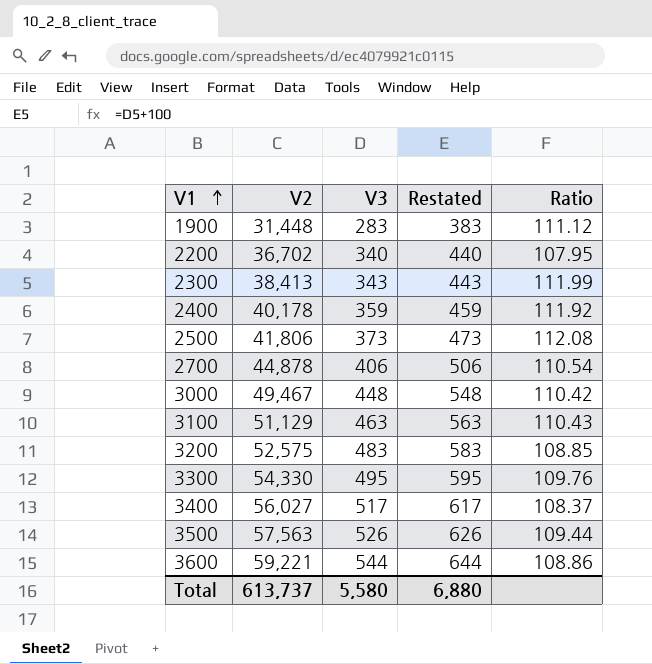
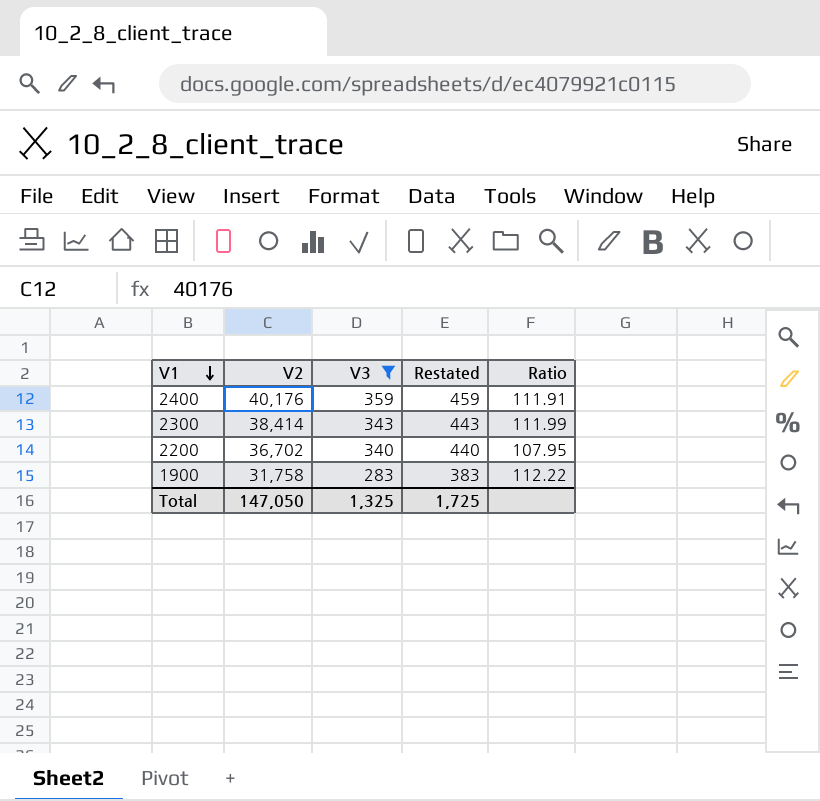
filter: none -> V3 <= 359
row order: V1 ascending -> V1 descending
2400 | V2: 40,178 -> 40,176
2400 | Ratio: 111.92 -> 111.91
2300 | V2: 38,413 -> 38,414
1900 | V2: 31,448 -> 31,758
1900 | Ratio: 111.12 -> 112.22
Total | V2: 613,737 -> 147,050
Total | V3: 5,580 -> 1,325
Total | Restated: 6,880 -> 1,725

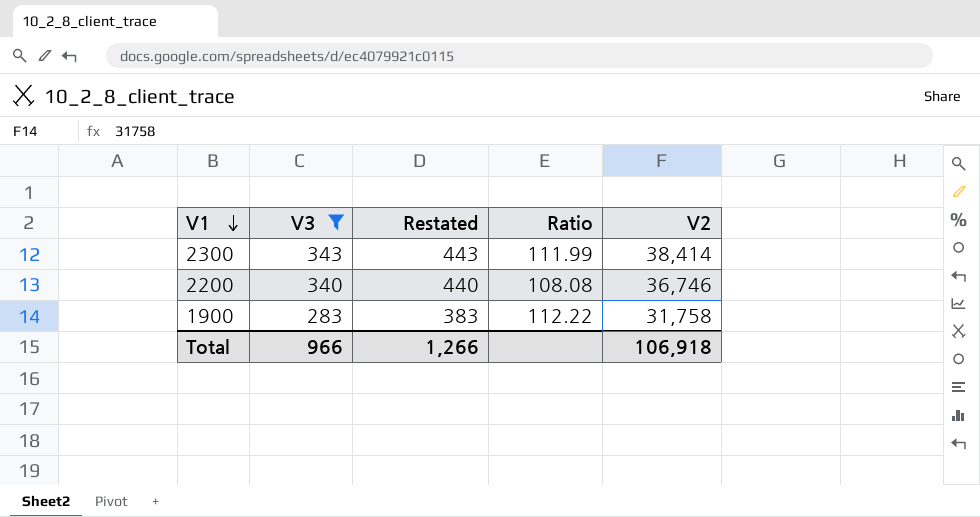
column V2 | position: 2 -> 5
row 2400: 40,176 | 359 | 459 | 111.91 -> none
2200 | Ratio: 107.95 -> 108.08
2200 | V2: 36,702 -> 36,746
Total | V3: 1,325 -> 966
Total | Restated: 1,725 -> 1,266
Total | V2: 147,050 -> 106,918

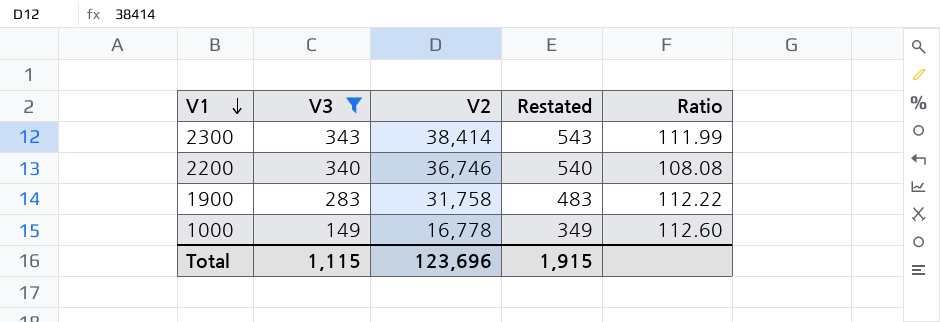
column V2 | position: 5 -> 3
column Restated | formula: [V3] + 100 -> [V3] + 200
row 1000: none -> 149 | 16,778 | 349 | 112.60
Total | V3: 966 -> 1,115
Total | V2: 106,918 -> 123,696
Total | Restated: 1,266 -> 1,915

